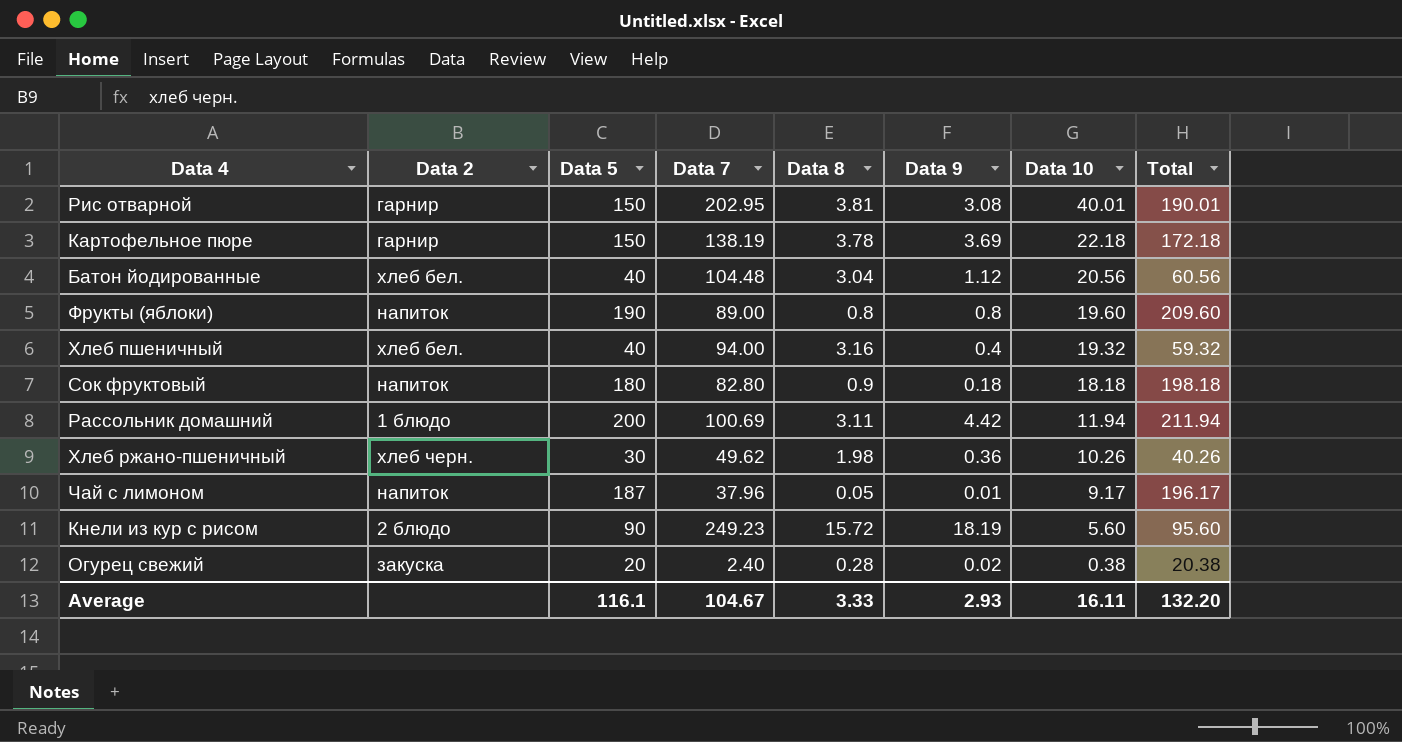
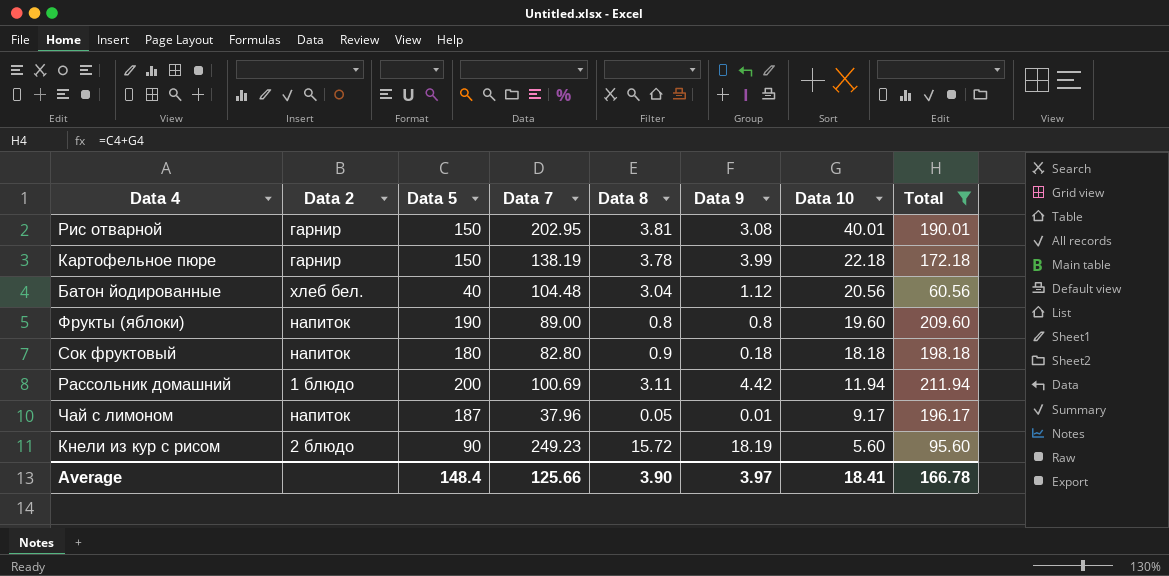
filter: none -> Total >= 60.56
Картофельное пюре | Data 9: 3.69 -> 3.99
Average | Data 5: 116.1 -> 148.4
Average | Data 7: 104.67 -> 125.66
Average | Data 8: 3.33 -> 3.90
Average | Data 9: 2.93 -> 3.97
Average | Data 10: 16.11 -> 18.41
Average | Total: 132.20 -> 166.78

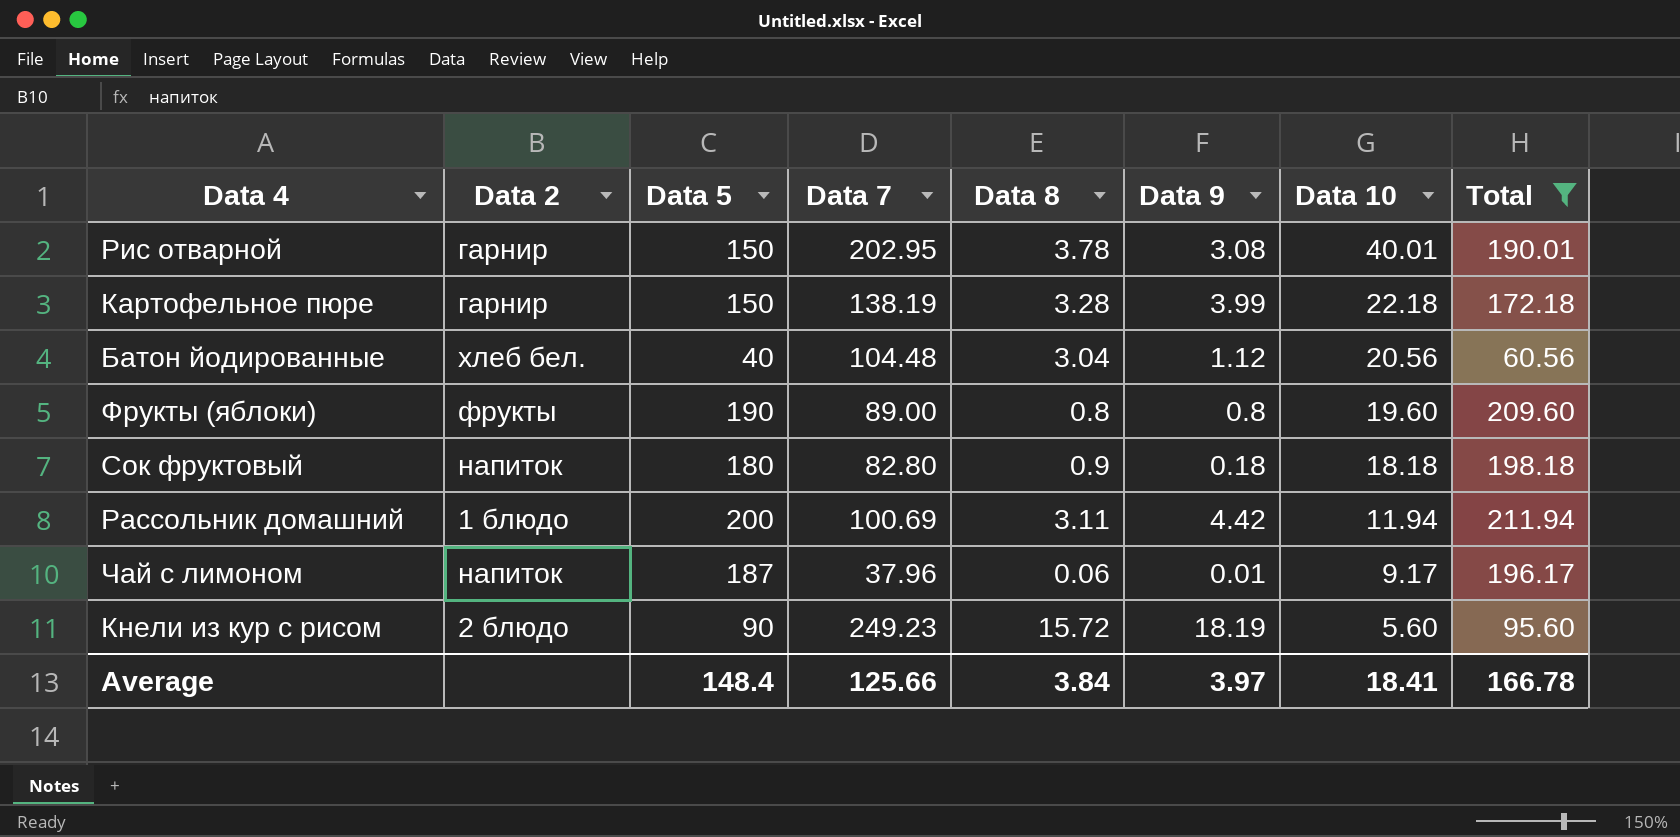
Рис отварной | Data 8: 3.81 -> 3.78
Картофельное пюре | Data 8: 3.78 -> 3.28
Фрукты (яблоки) | Data 2: напиток -> фрукты
Чай с лимоном | Data 8: 0.05 -> 0.06
Average | Data 8: 3.90 -> 3.84

